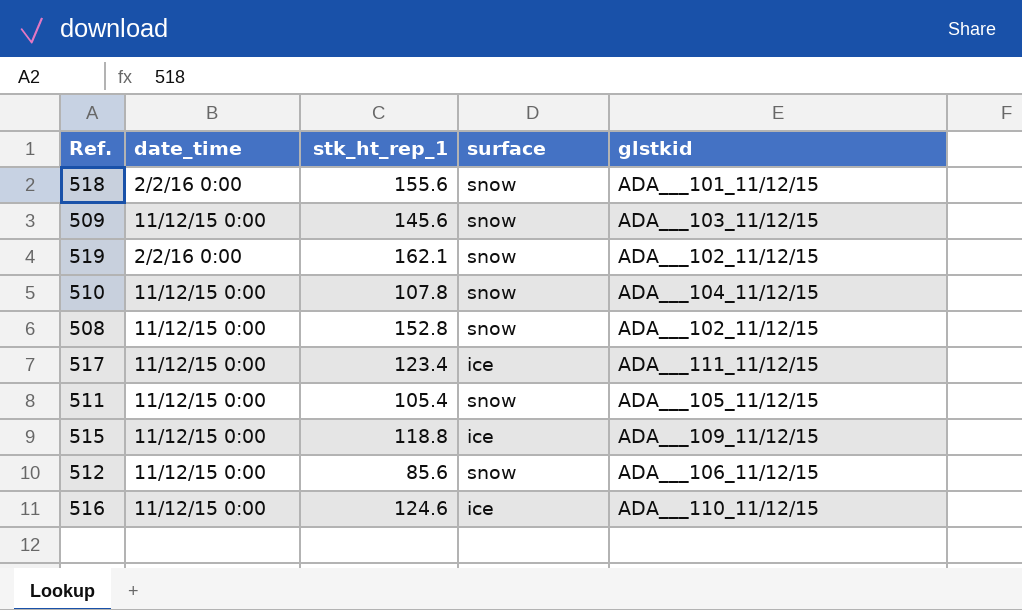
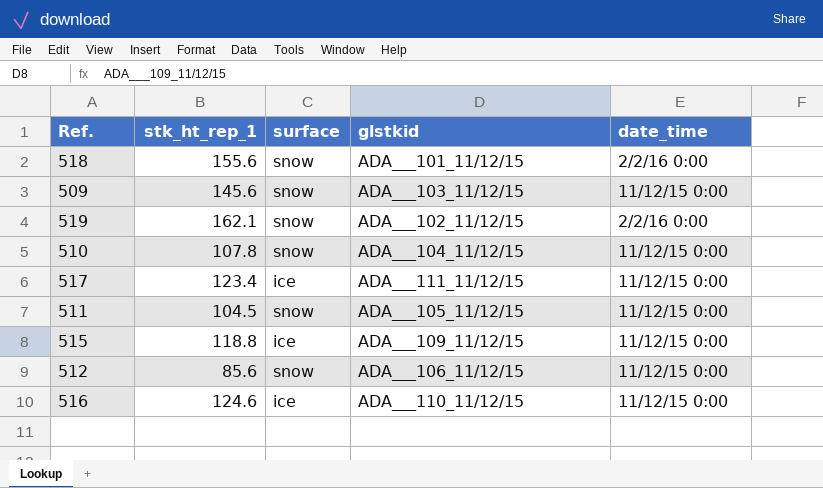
column date_time | position: 2 -> 5
row 508: 11/12/15 0:00 | 152.8 | snow | ADA___102_11/12/15 -> none
511 | stk_ht_rep_1: 105.4 -> 104.5

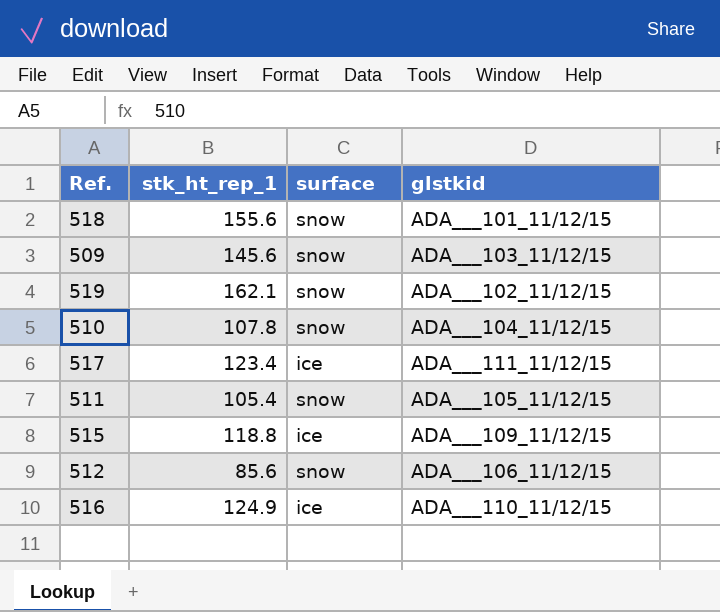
column date_time | position: 5 -> none
511 | stk_ht_rep_1: 104.5 -> 105.4
516 | stk_ht_rep_1: 124.6 -> 124.9

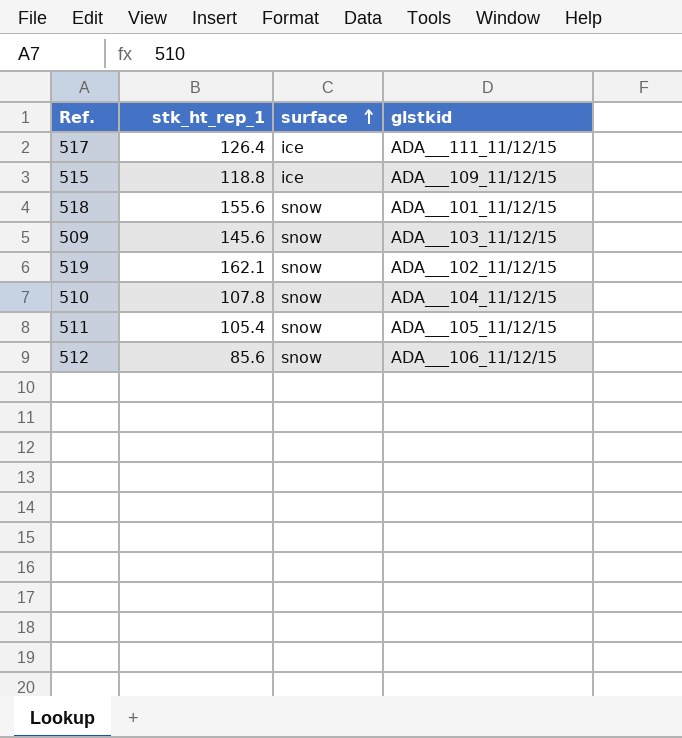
row order: none -> surface ascending
row 516: 124.9 | ice | ADA___110_11/12/15 -> none
517 | stk_ht_rep_1: 123.4 -> 126.4

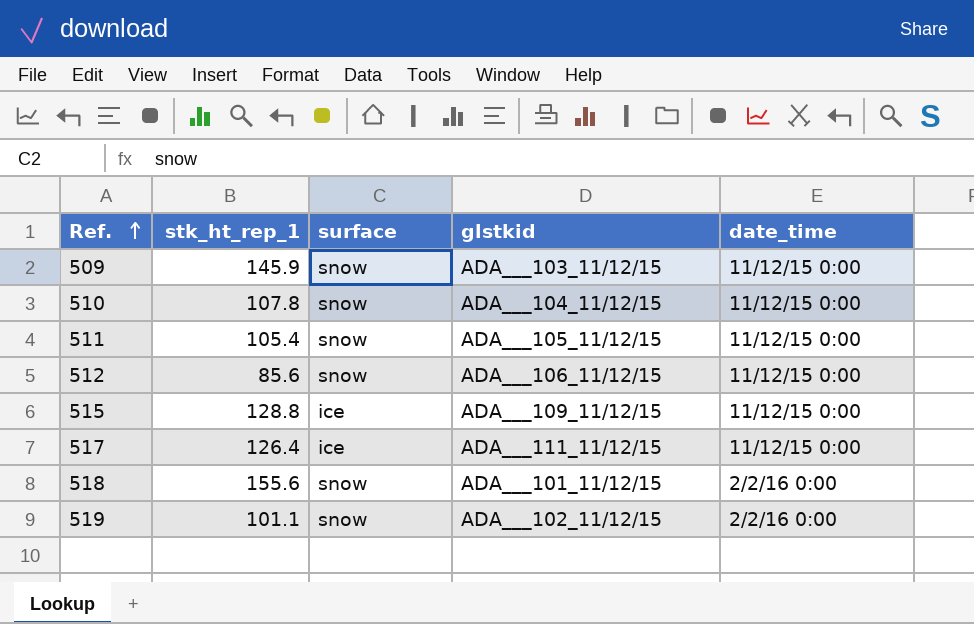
row order: surface ascending -> Ref. ascending
column date_time | position: none -> 5
509 | stk_ht_rep_1: 145.6 -> 145.9
515 | stk_ht_rep_1: 118.8 -> 128.8
519 | stk_ht_rep_1: 162.1 -> 101.1

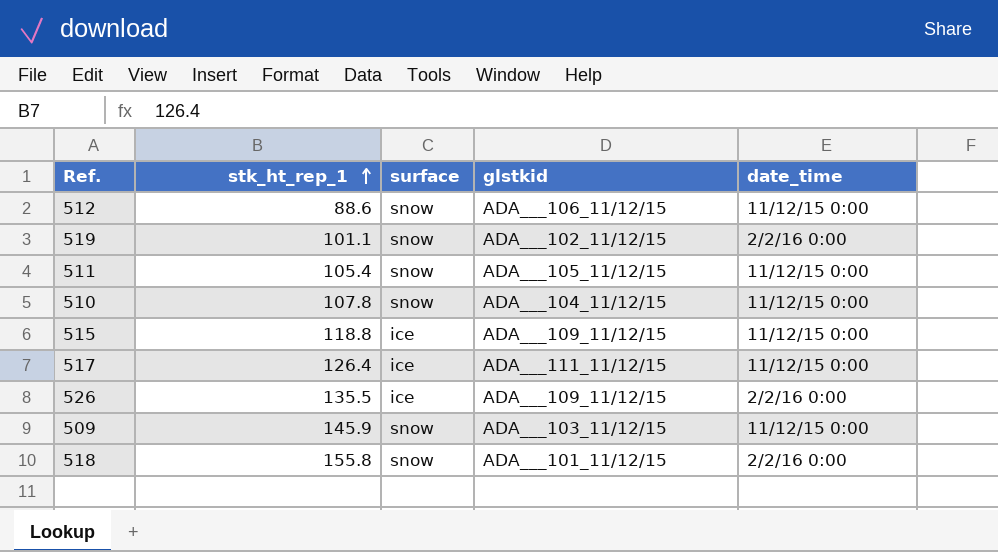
row order: Ref. ascending -> stk_ht_rep_1 ascending
512 | stk_ht_rep_1: 85.6 -> 88.6
515 | stk_ht_rep_1: 128.8 -> 118.8
row 526: none -> 135.5 | ice | ADA___109_11/12/15 | 2/2/16 0:00
518 | stk_ht_rep_1: 155.6 -> 155.8

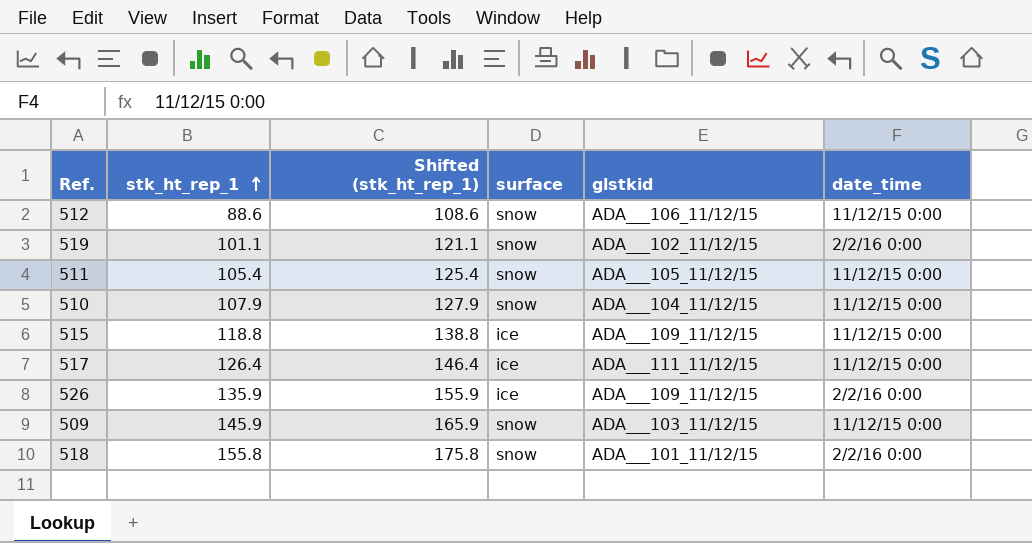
column Shifted (stk_ht_rep_1) | formula: none -> [stk_ht_rep_1] + 20
510 | stk_ht_rep_1: 107.8 -> 107.9
526 | stk_ht_rep_1: 135.5 -> 135.9

